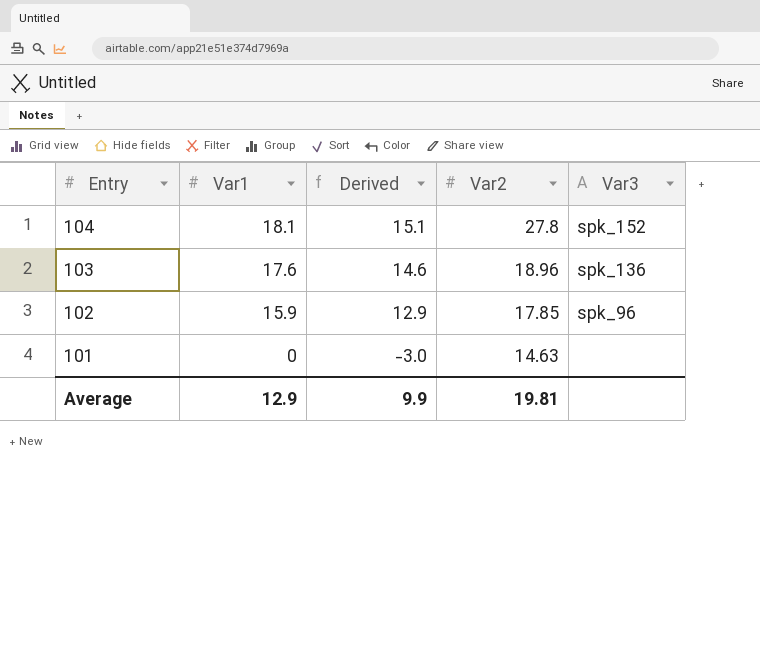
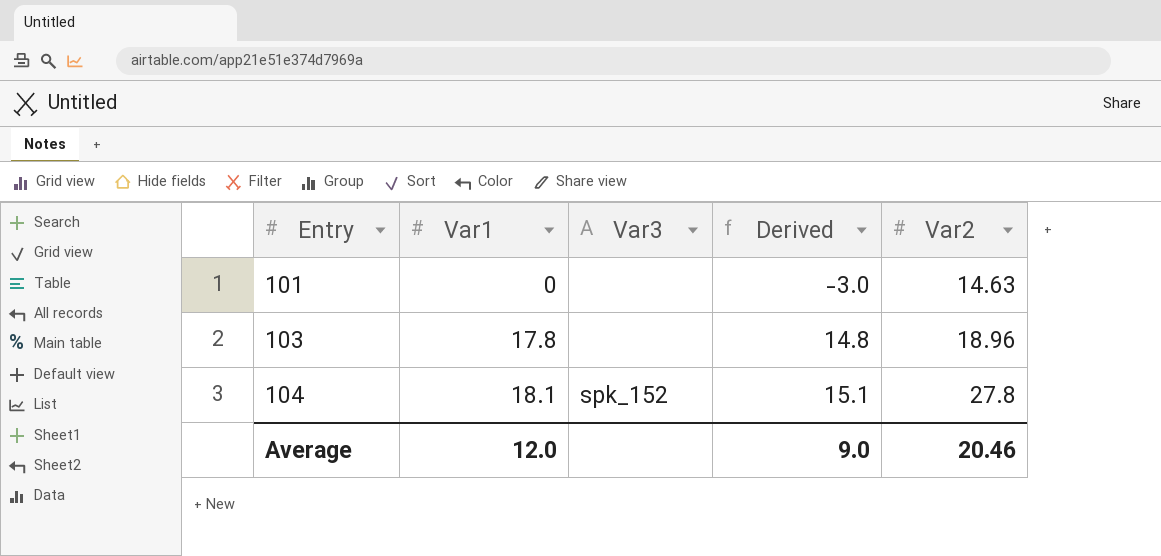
row order: Entry descending -> Entry ascending
column Var3 | position: 5 -> 3
row 102: 15.9 | 12.9 | 17.85 | spk_96 -> none
103 | Var1: 17.6 -> 17.8
103 | Var3: spk_136 -> none
103 | Derived: 14.6 -> 14.8
Average | Var1: 12.9 -> 12.0
Average | Derived: 9.9 -> 9.0
Average | Var2: 19.81 -> 20.46

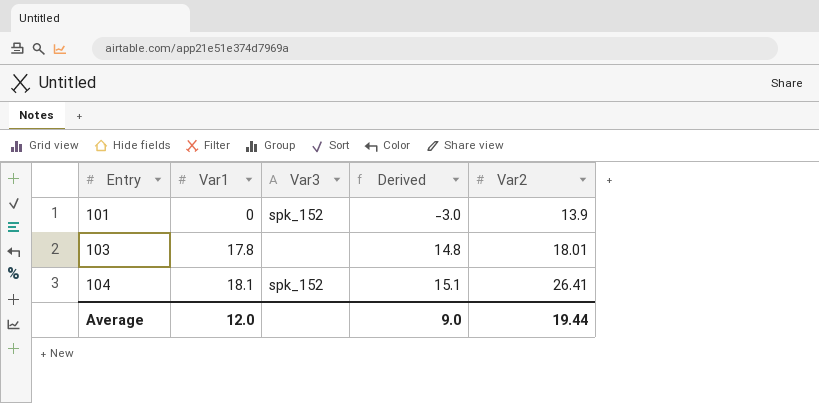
101 | Var3: none -> spk_152
101 | Var2: 14.63 -> 13.9
103 | Var2: 18.96 -> 18.01
104 | Var2: 27.8 -> 26.41
Average | Var2: 20.46 -> 19.44

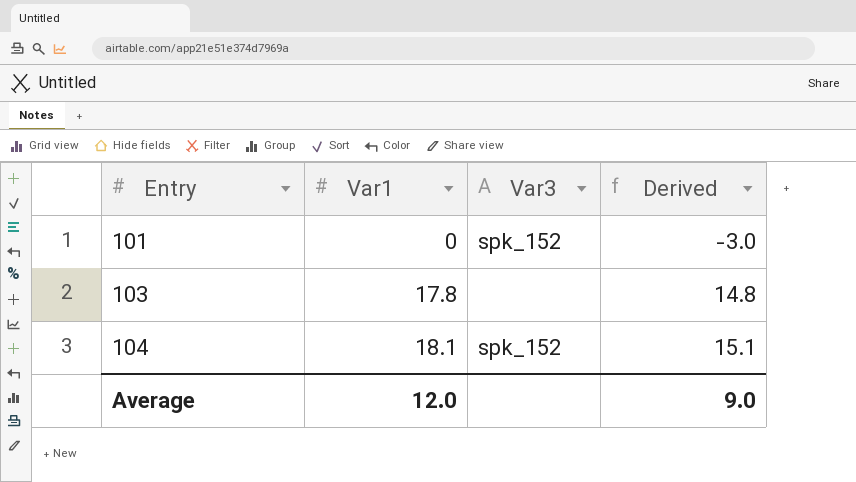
column Var2 | position: 5 -> none

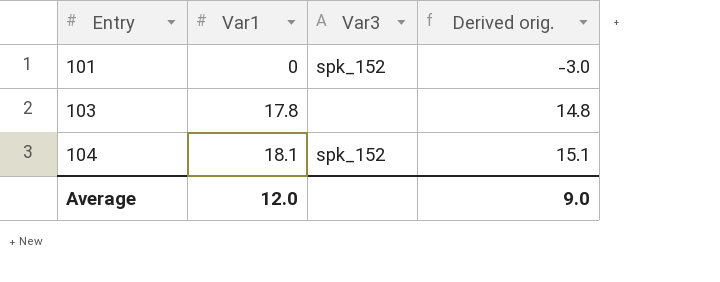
column name: Derived -> Derived orig.

